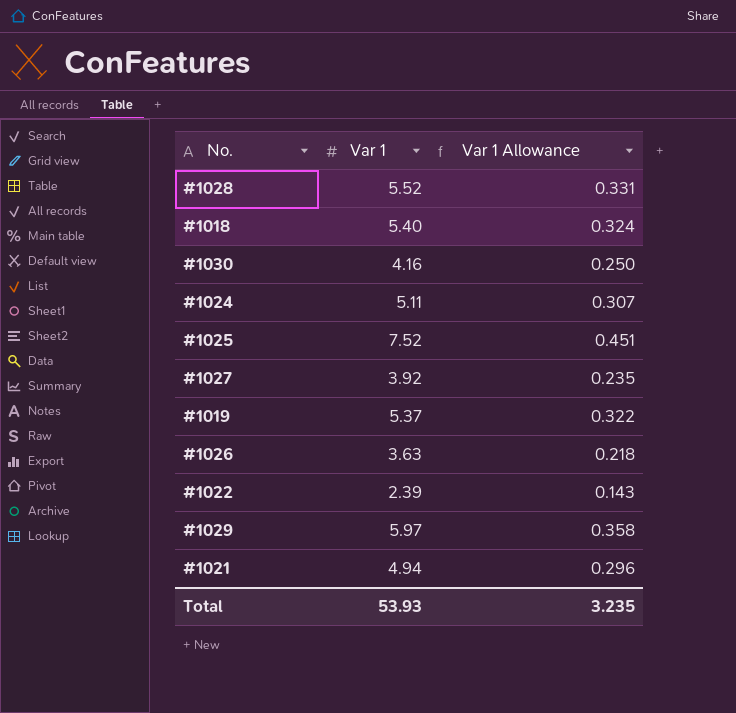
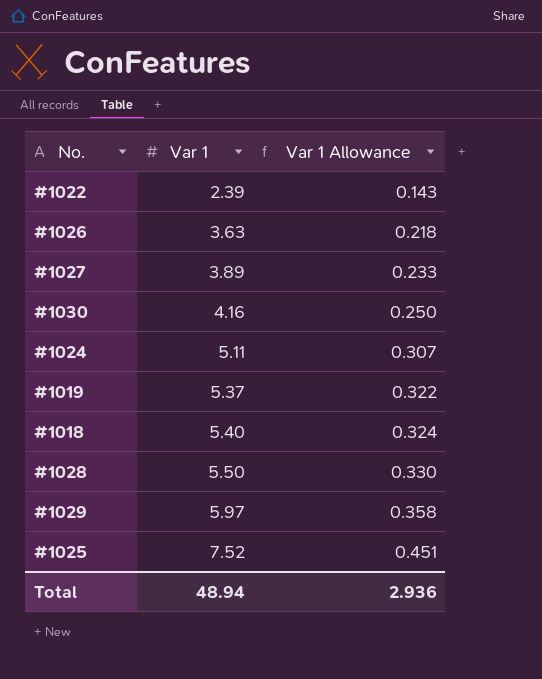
row order: none -> Var 1 ascending
row #1021: 4.94 | 0.296 -> none
#1027 | Var 1: 3.92 -> 3.89
#1027 | Var 1 Allowance: 0.235 -> 0.233
#1028 | Var 1: 5.52 -> 5.50
#1028 | Var 1 Allowance: 0.331 -> 0.330
Total | Var 1: 53.93 -> 48.94
Total | Var 1 Allowance: 3.235 -> 2.936

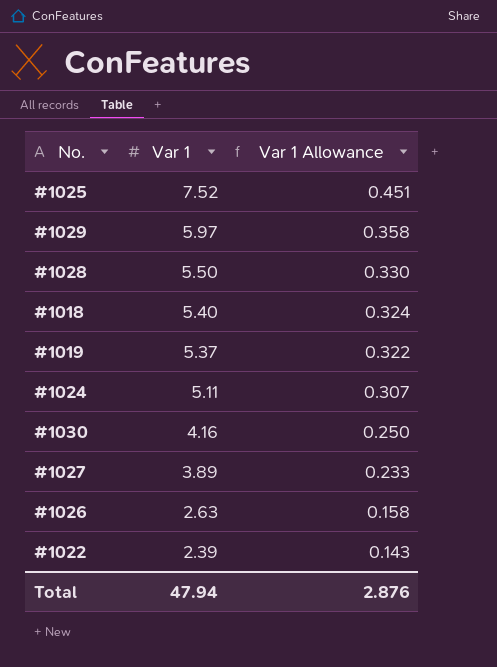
row order: Var 1 ascending -> Var 1 descending
#1026 | Var 1: 3.63 -> 2.63
#1026 | Var 1 Allowance: 0.218 -> 0.158
Total | Var 1: 48.94 -> 47.94
Total | Var 1 Allowance: 2.936 -> 2.876

